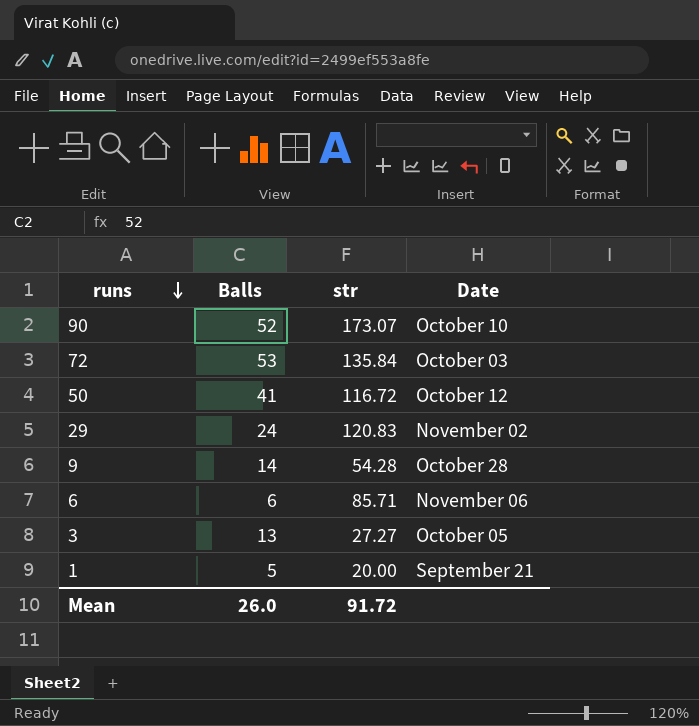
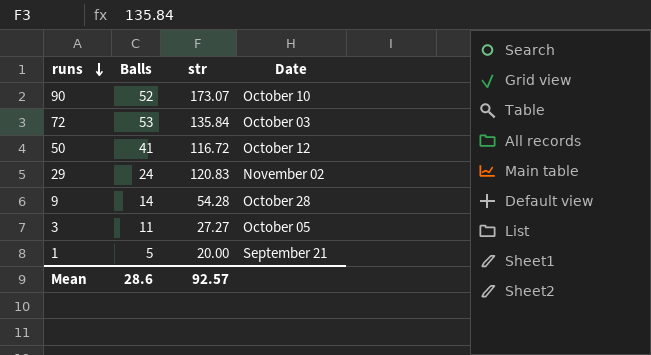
row 6: 6 | 85.71 | November 06 -> none
3 | Balls: 13 -> 11
Mean | Balls: 26.0 -> 28.6
Mean | str: 91.72 -> 92.57

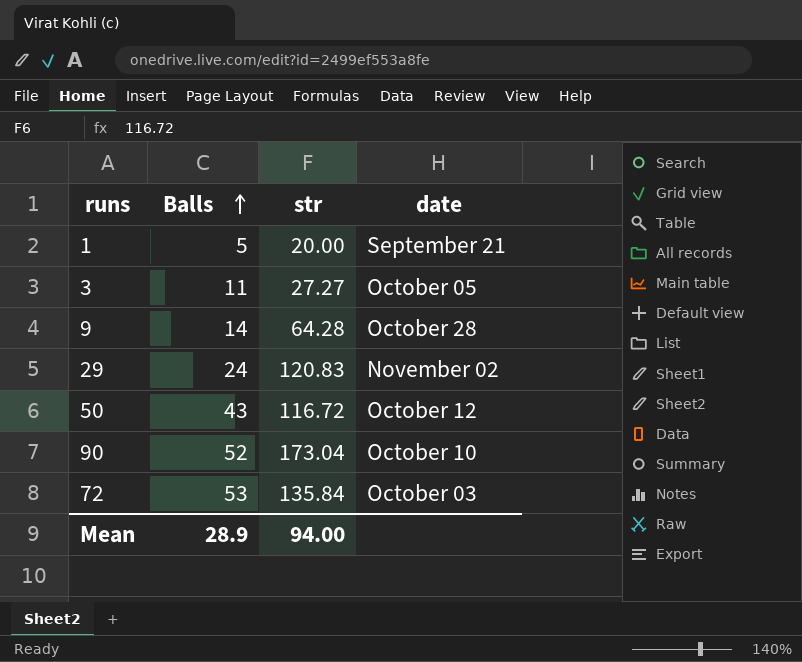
row order: runs descending -> Balls ascending
column name: Date -> date
9 | str: 54.28 -> 64.28
50 | Balls: 41 -> 43
90 | str: 173.07 -> 173.04
Mean | Balls: 28.6 -> 28.9
Mean | str: 92.57 -> 94.00

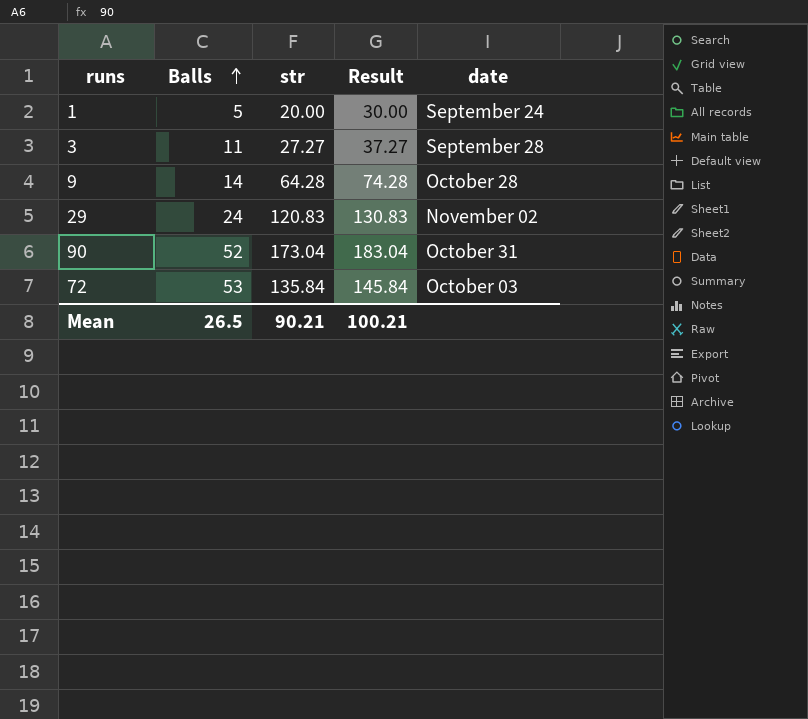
column Result | formula: none -> [str] + 10
row 50: 43 | 116.72 | October 12 -> none
1 | date: September 21 -> September 24
3 | date: October 05 -> September 28
90 | date: October 10 -> October 31
Mean | Balls: 28.9 -> 26.5
Mean | str: 94.00 -> 90.21

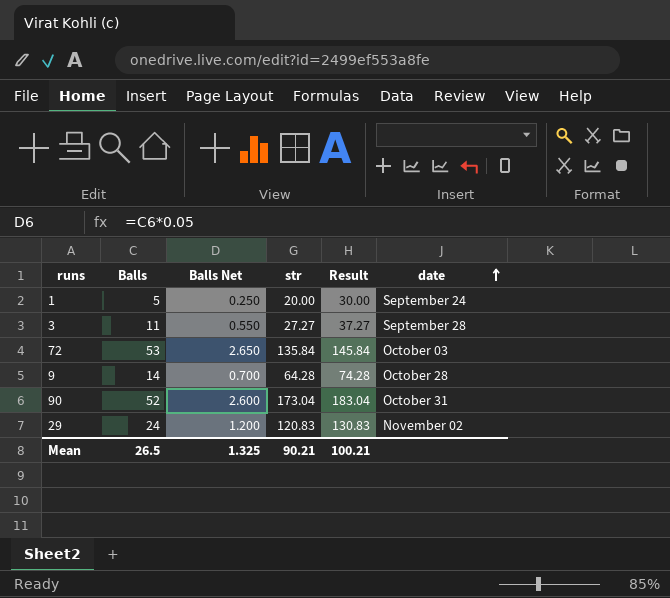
row order: Balls ascending -> date ascending
column Balls Net | formula: none -> [Balls] * 0.05

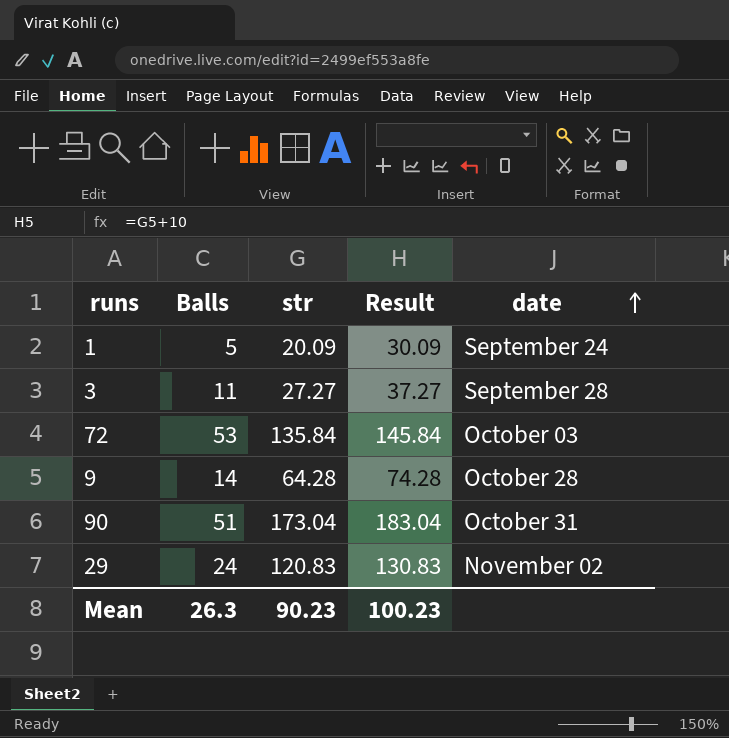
column Balls Net | formula: [Balls] * 0.05 -> none
1 | str: 20.00 -> 20.09
1 | Result: 30.00 -> 30.09
90 | Balls: 52 -> 51
Mean | Balls: 26.5 -> 26.3
Mean | str: 90.21 -> 90.23
Mean | Result: 100.21 -> 100.23

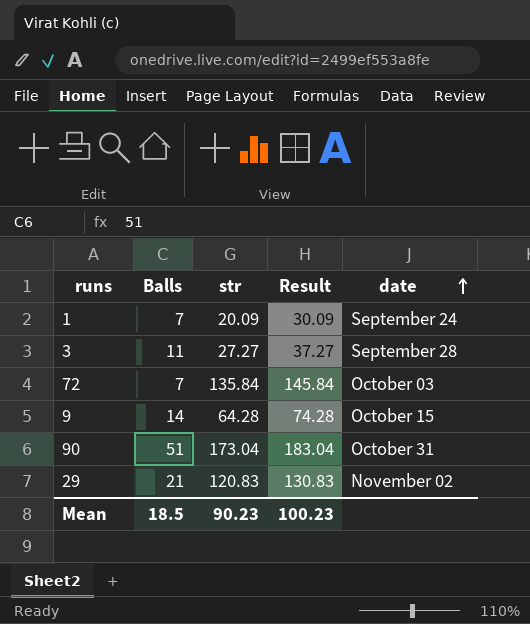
1 | Balls: 5 -> 7
72 | Balls: 53 -> 7
9 | date: October 28 -> October 15
29 | Balls: 24 -> 21
Mean | Balls: 26.3 -> 18.5

